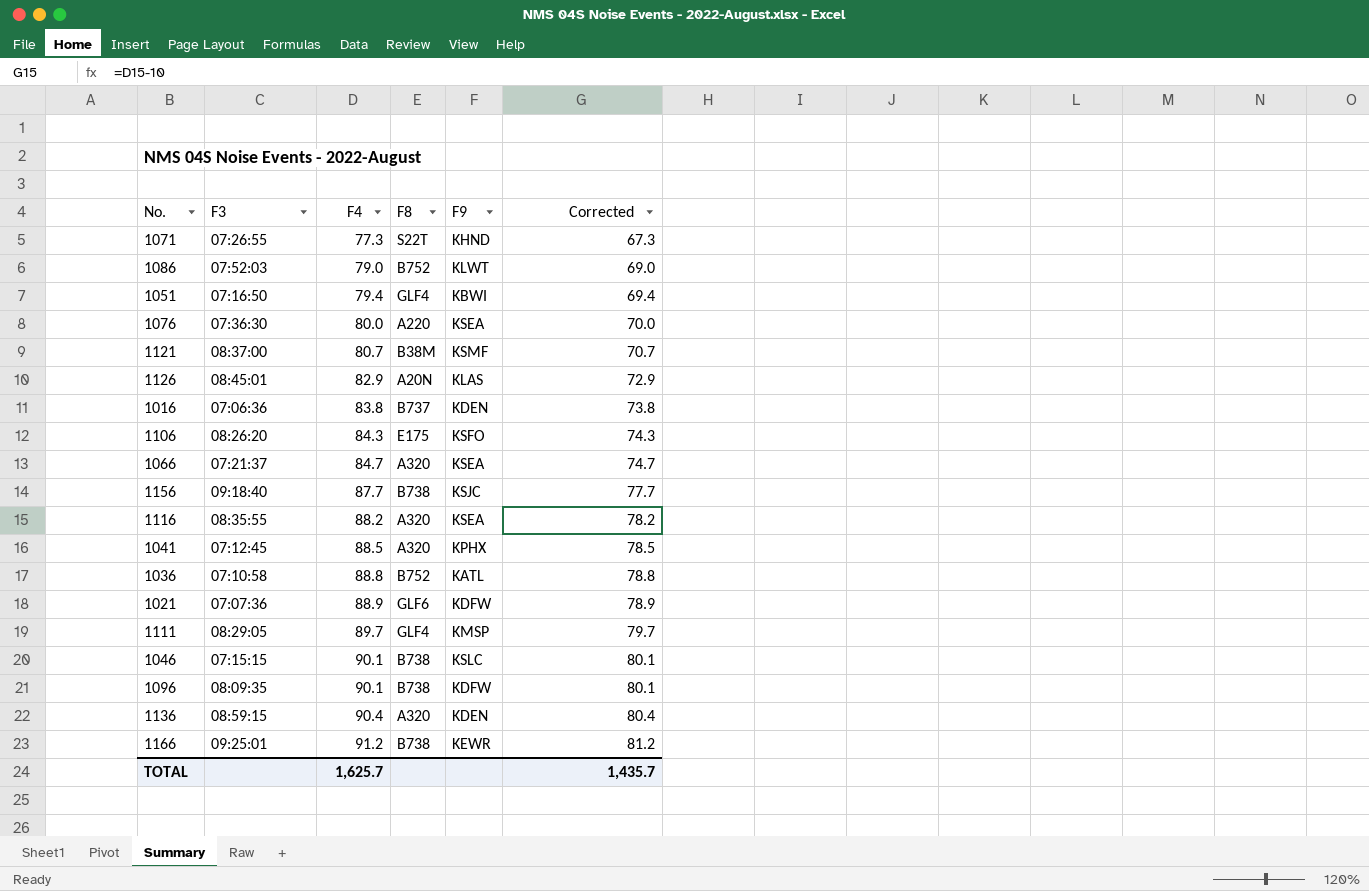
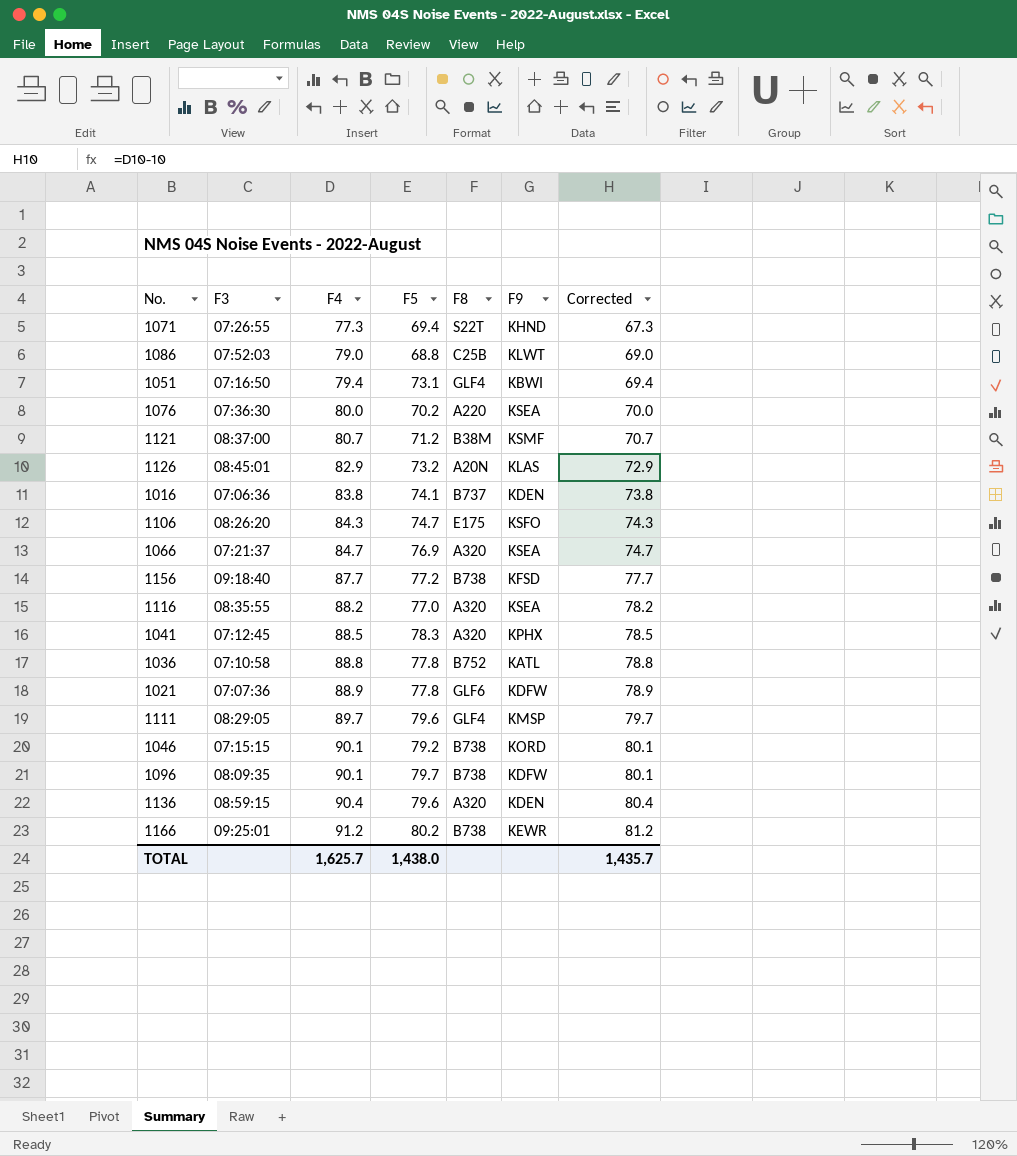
column F5 | position: none -> 4
1086 | F8: B752 -> C25B
1156 | F9: KSJC -> KFSD
1046 | F9: KSLC -> KORD

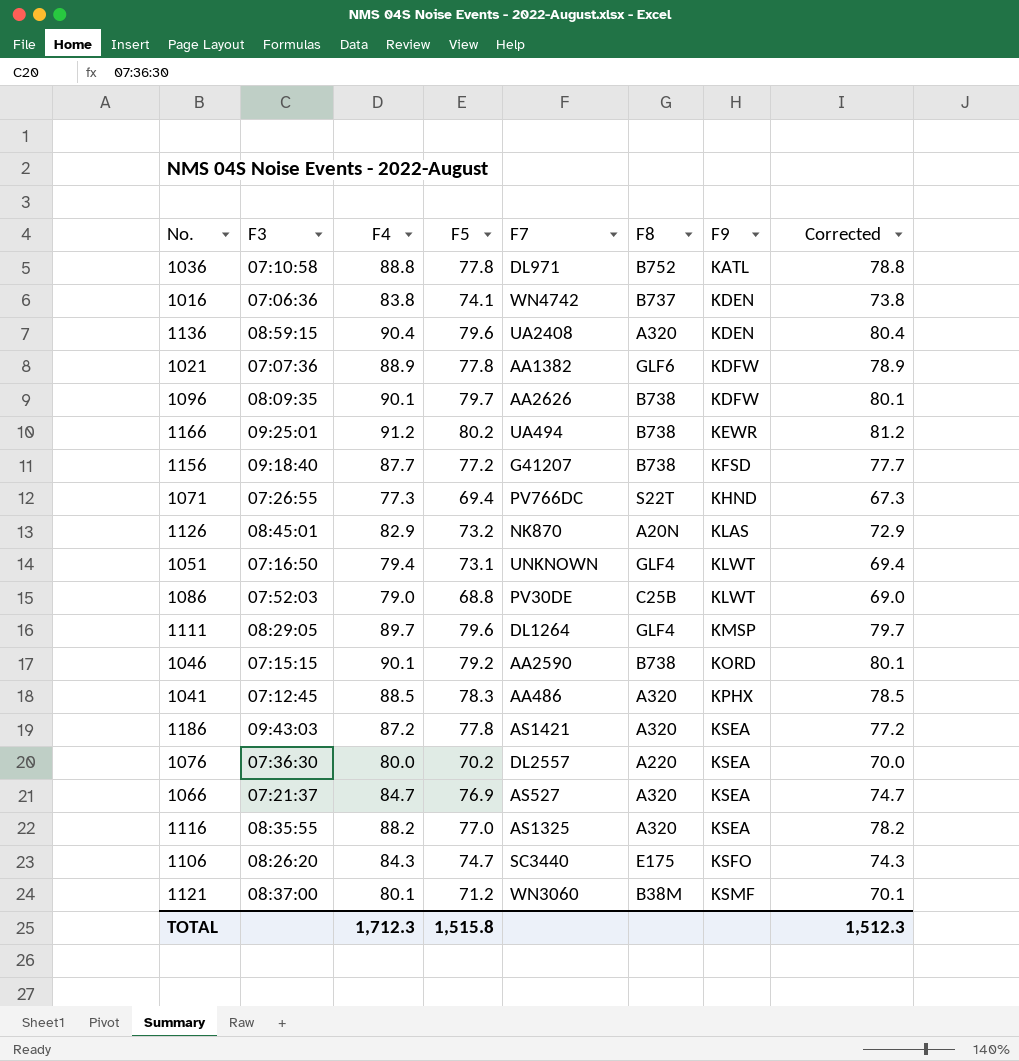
row order: F4 ascending -> F9 ascending
column F7 | position: none -> 5
1051 | F9: KBWI -> KLWT
row 1186: none -> 09:43:03 | 87.2 | 77.8 | AS1421 | A320 | KSEA | 77.2
1121 | F4: 80.7 -> 80.1
1121 | Corrected: 70.7 -> 70.1
TOTAL | F4: 1,625.7 -> 1,712.3
TOTAL | F5: 1,438.0 -> 1,515.8
TOTAL | Corrected: 1,435.7 -> 1,512.3

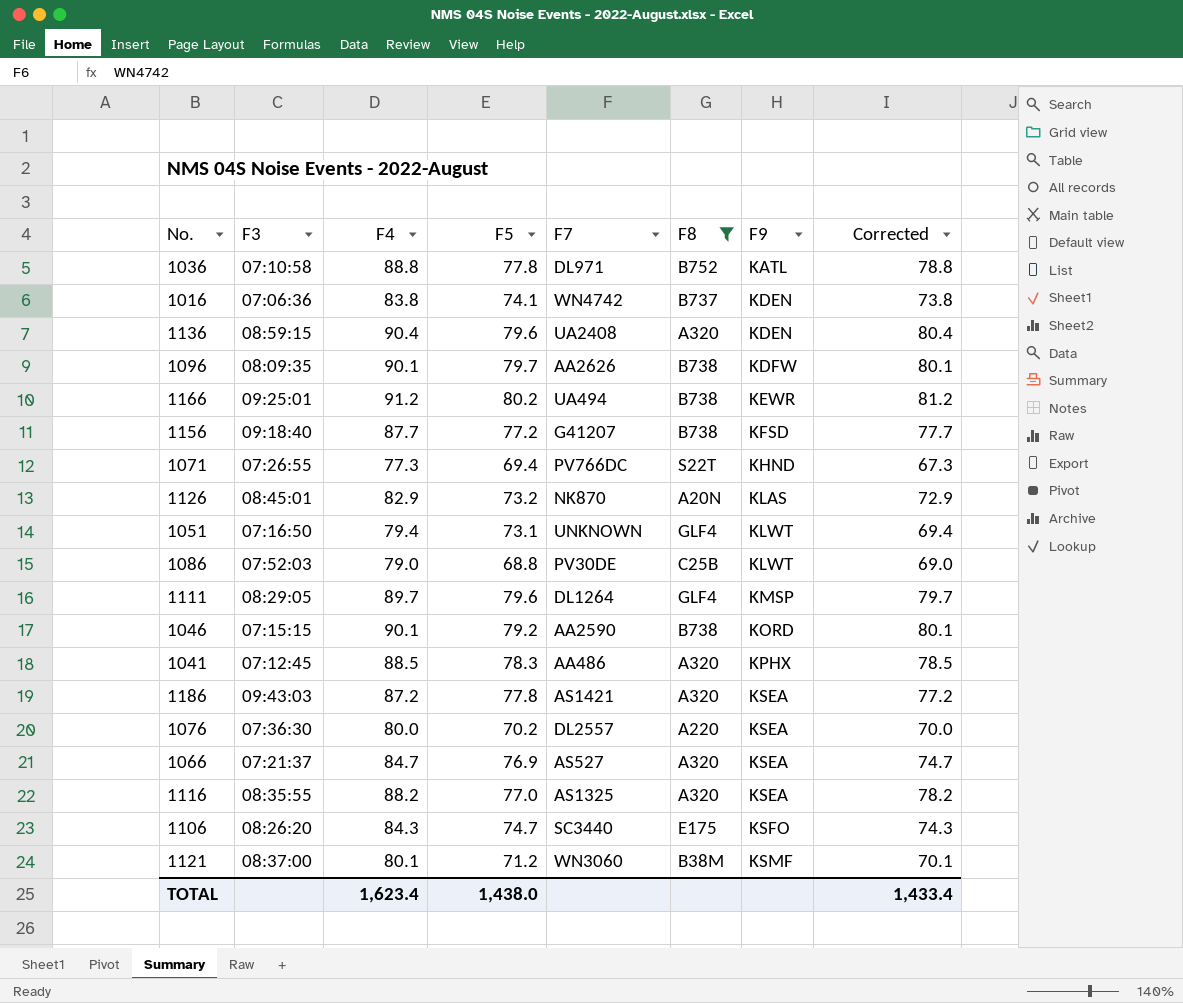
filter: none -> F8 != GLF6
TOTAL | F4: 1,712.3 -> 1,623.4
TOTAL | F5: 1,515.8 -> 1,438.0
TOTAL | Corrected: 1,512.3 -> 1,433.4

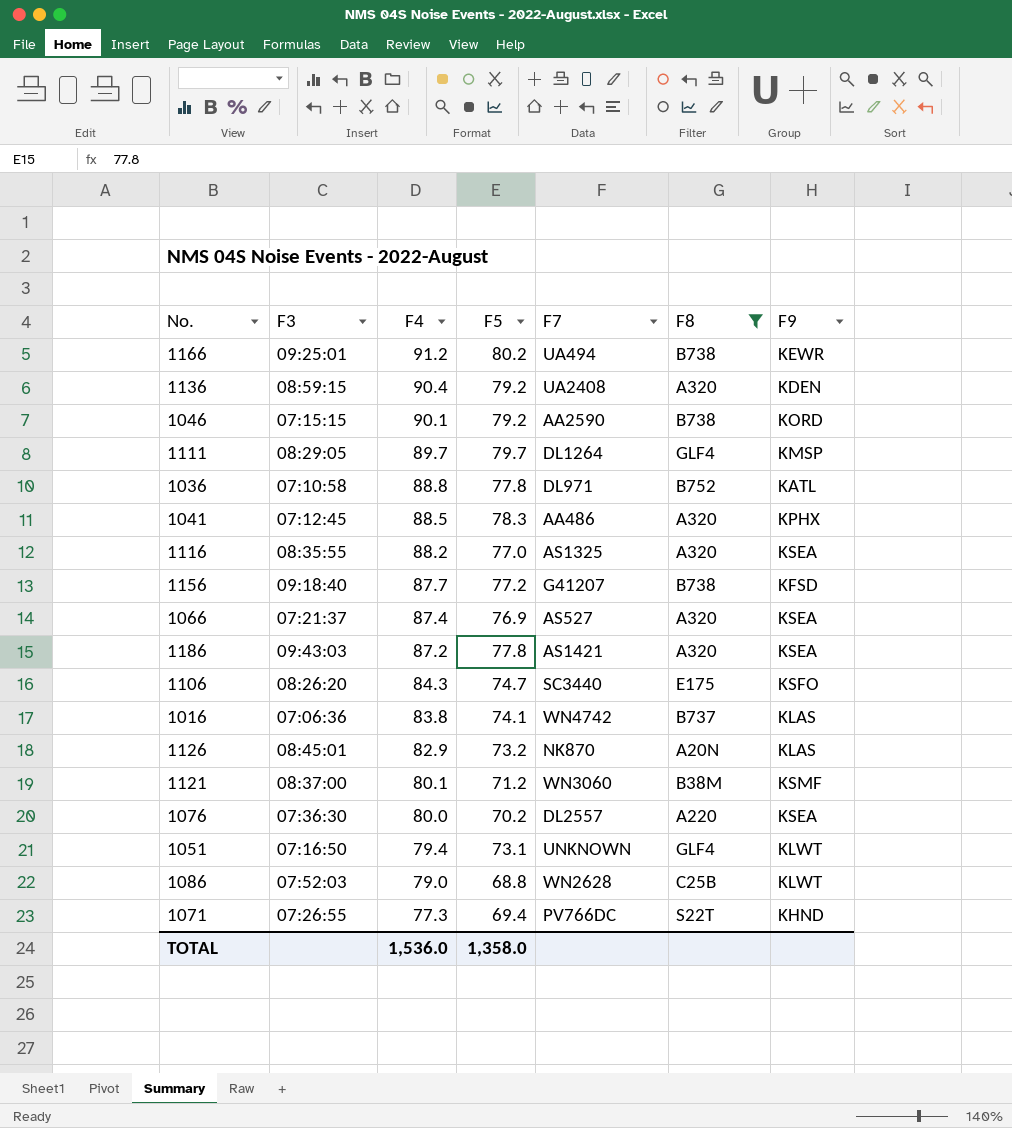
row order: F9 ascending -> F4 descending
column Corrected | formula: [F4] - 10 -> none
row 1096: 08:09:35 | 90.1 | 79.7 | AA2626 | B738 | KDFW | 80.1 -> none
1136 | F5: 79.6 -> 79.2
1111 | F5: 79.6 -> 79.7
1066 | F4: 84.7 -> 87.4
1016 | F9: KDEN -> KLAS
1086 | F7: PV30DE -> WN2628
TOTAL | F4: 1,623.4 -> 1,536.0
TOTAL | F5: 1,438.0 -> 1,358.0

